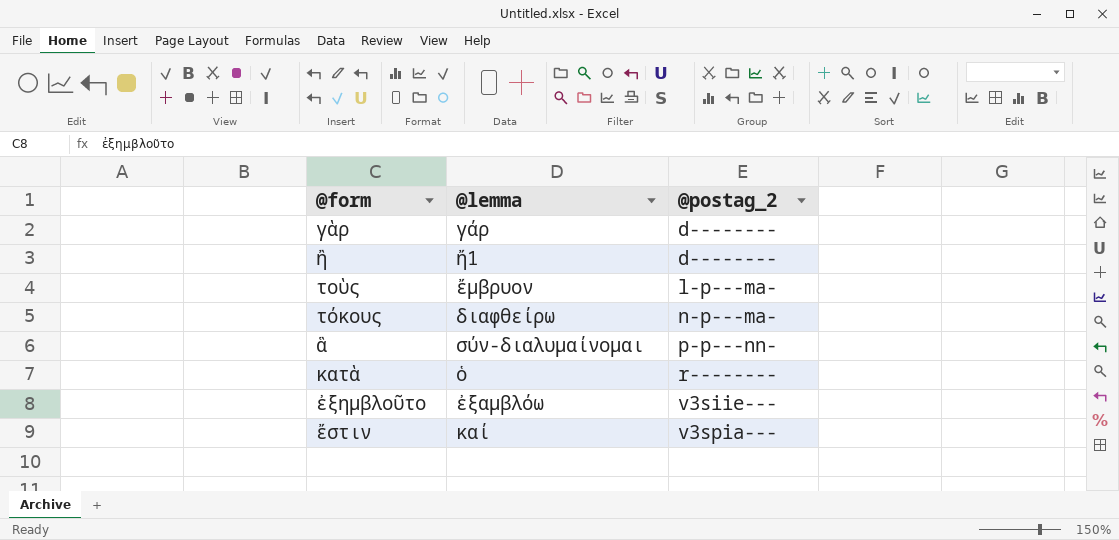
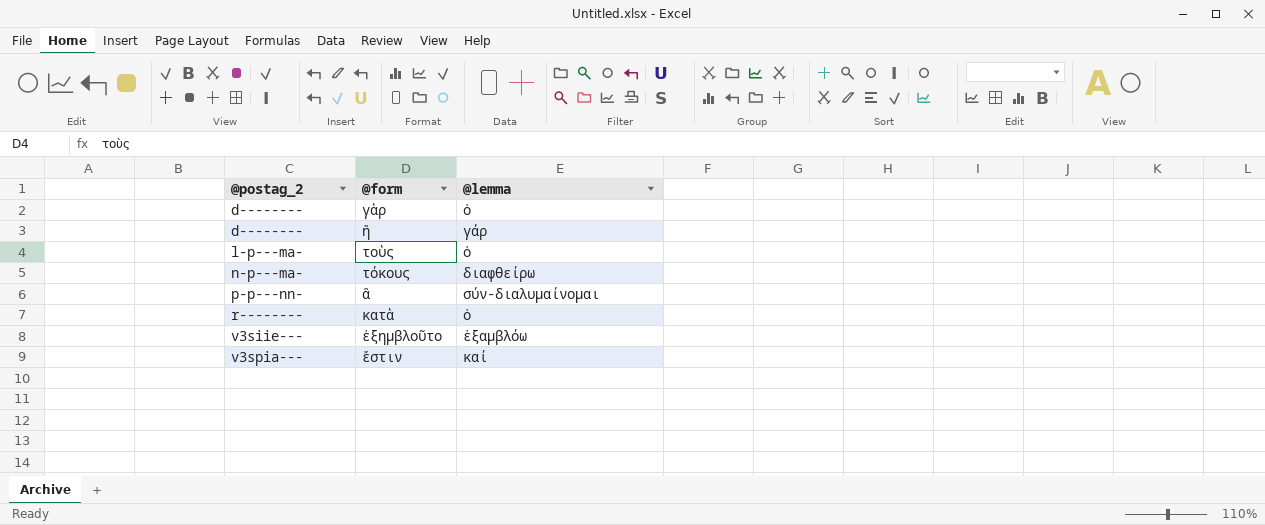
column @postag_2 | position: 3 -> 1
γὰρ | @lemma: γάρ -> ὁ
ἢ | @lemma: ἤ1 -> γάρ
τοὺς | @lemma: ἔμβρυον -> ὁ

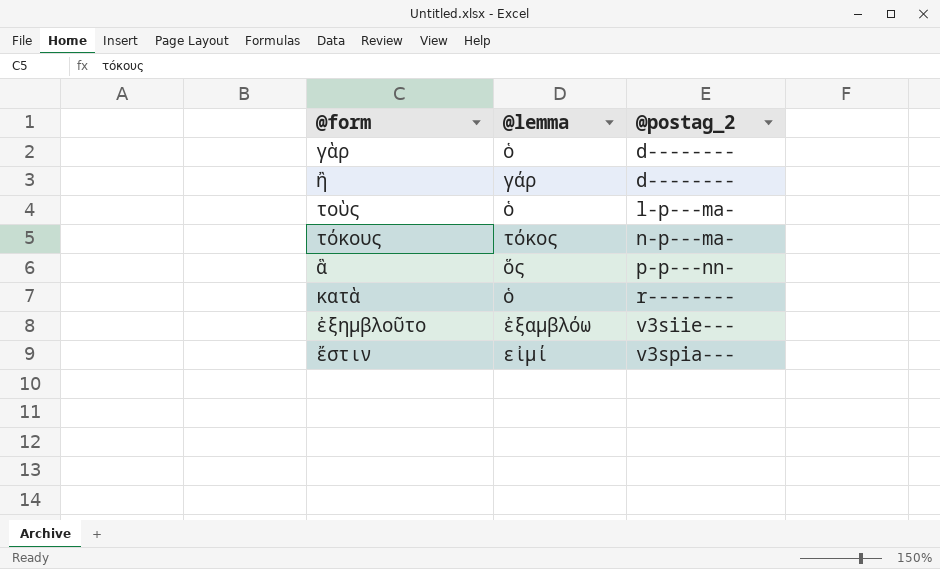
column @postag_2 | position: 1 -> 3
τόκους | @lemma: διαφθείρω -> τόκος
ἃ | @lemma: σύν-διαλυμαίνομαι -> ὅς
ἔστιν | @lemma: καί -> εἰμί

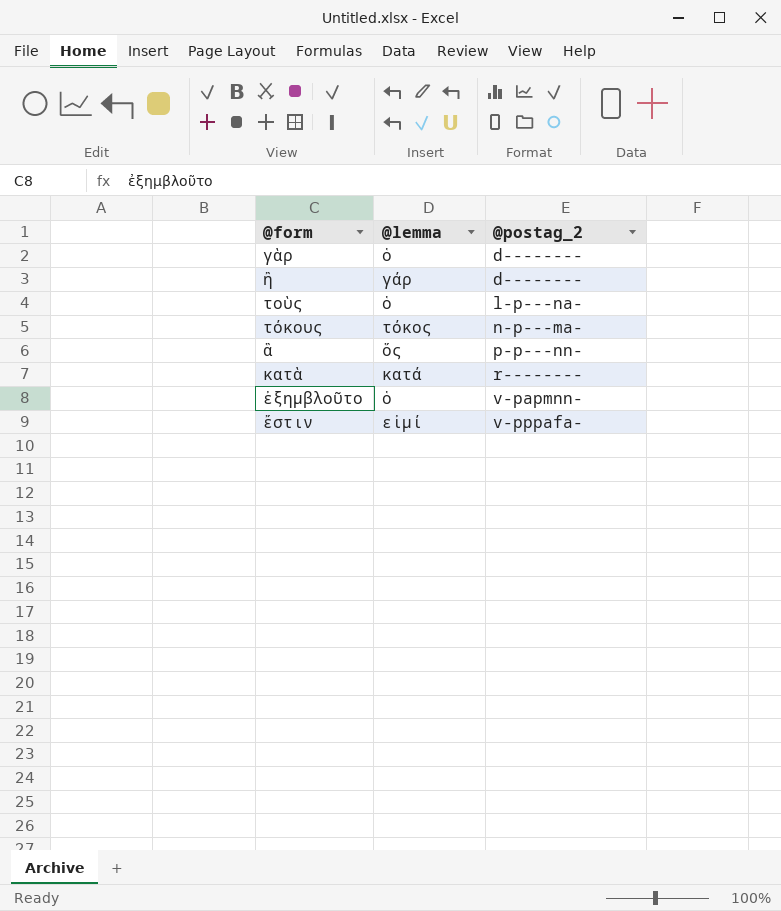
τοὺς | @postag_2: l-p---ma- -> l-p---na-
κατὰ | @lemma: ὁ -> κατά
ἐξημβλοῦτο | @lemma: ἐξαμβλόω -> ὁ
ἐξημβλοῦτο | @postag_2: v3siie--- -> v-papmnn-
ἔστιν | @postag_2: v3spia--- -> v-pppafa-

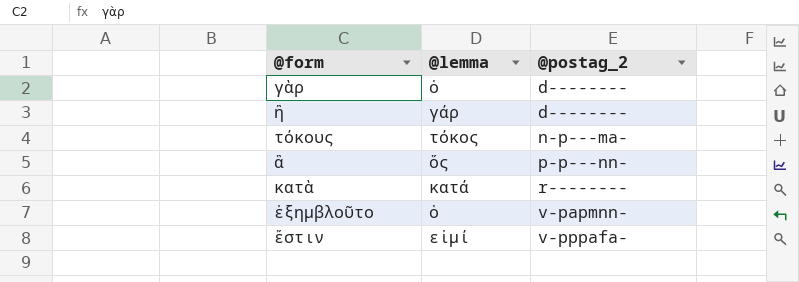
row τοὺς: ὁ | l-p---na- -> none

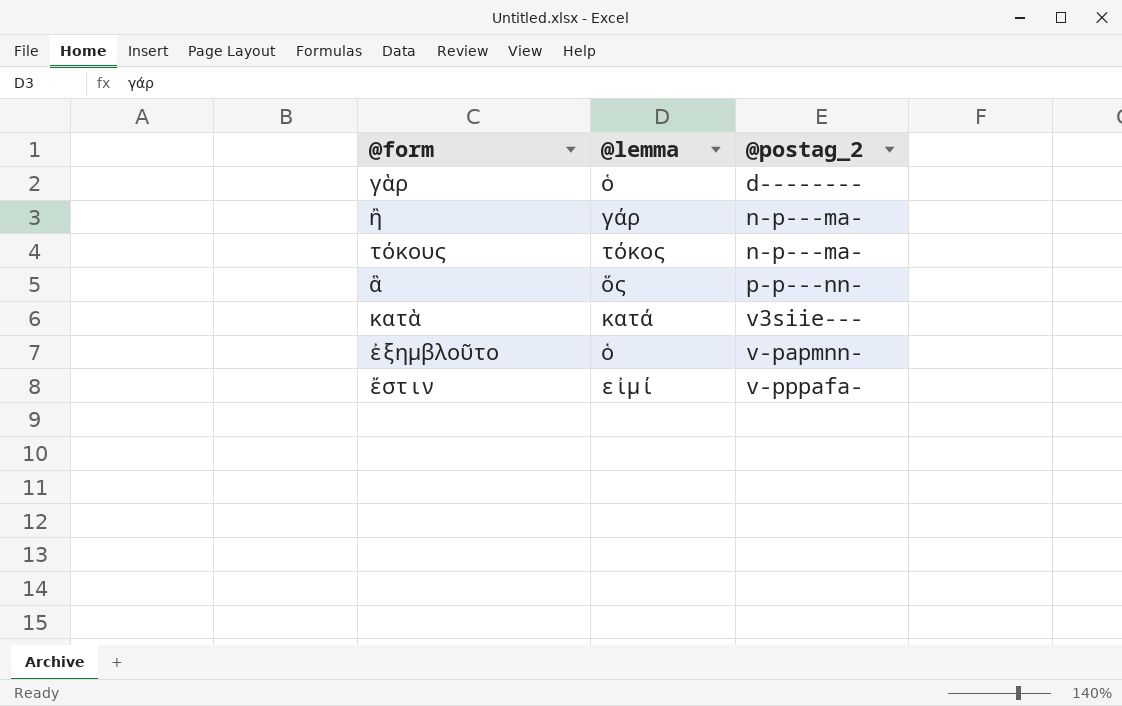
ἢ | @postag_2: d-------- -> n-p---ma-
κατὰ | @postag_2: r-------- -> v3siie---

